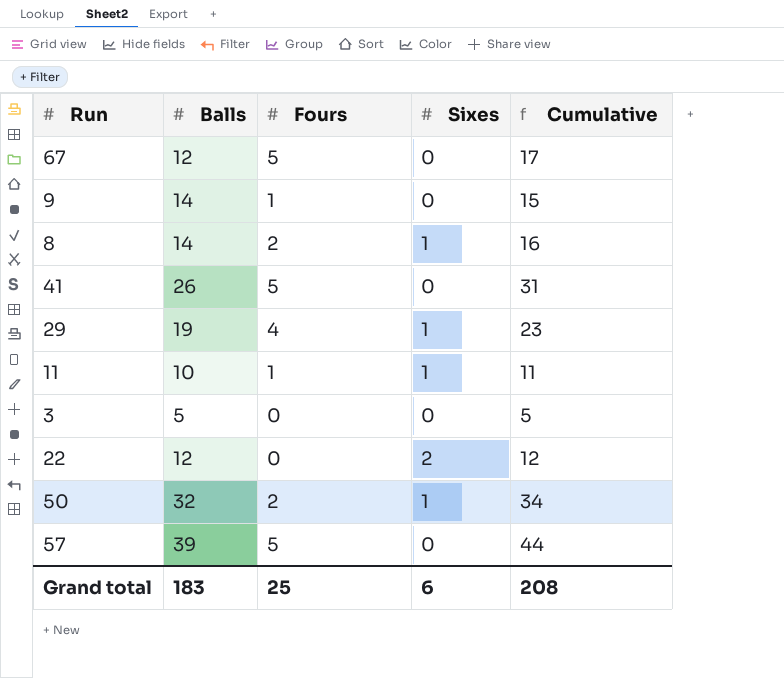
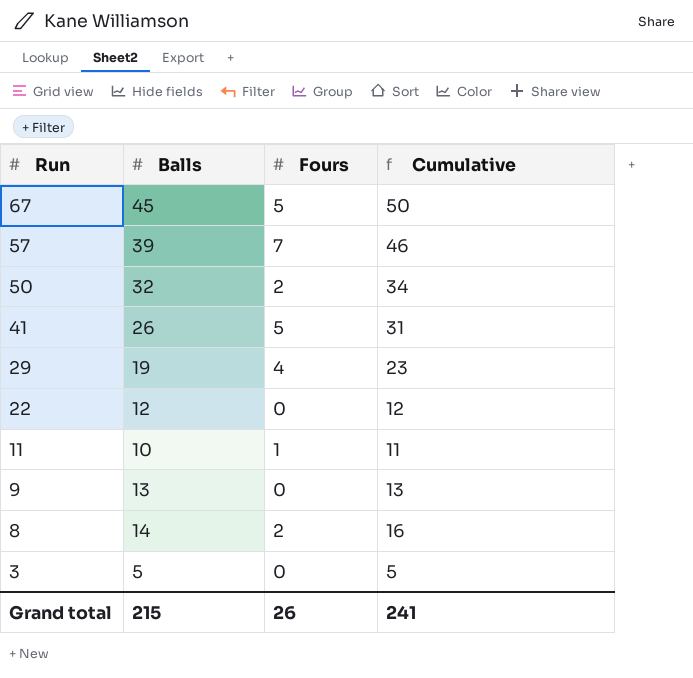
row order: none -> Run descending
column Sixes | position: 4 -> none
67 | Balls: 12 -> 45
67 | Cumulative: 17 -> 50
57 | Fours: 5 -> 7
57 | Cumulative: 44 -> 46
9 | Balls: 14 -> 13
9 | Fours: 1 -> 0
9 | Cumulative: 15 -> 13
Grand total | Balls: 183 -> 215
Grand total | Fours: 25 -> 26
Grand total | Cumulative: 208 -> 241

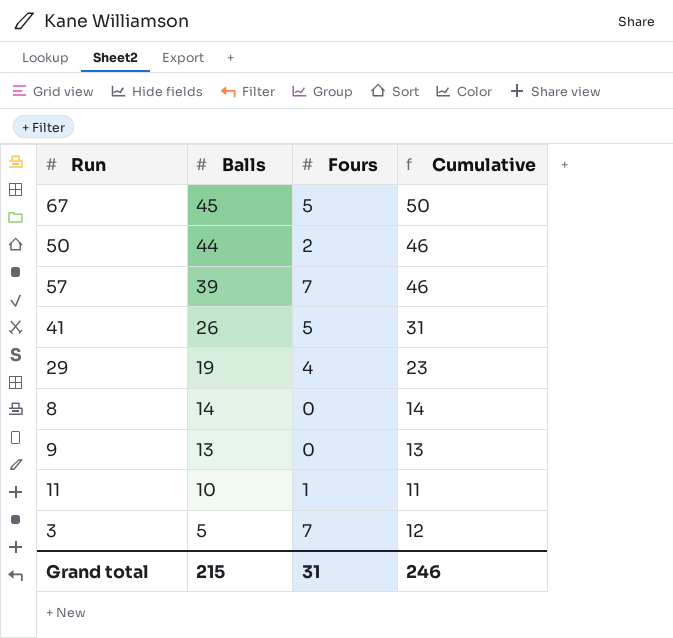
row order: Run descending -> Balls descending
row 22: 12 | 0 | 12 -> none
50 | Balls: 32 -> 44
50 | Cumulative: 34 -> 46
8 | Fours: 2 -> 0
8 | Cumulative: 16 -> 14
3 | Fours: 0 -> 7
3 | Cumulative: 5 -> 12
Grand total | Fours: 26 -> 31
Grand total | Cumulative: 241 -> 246

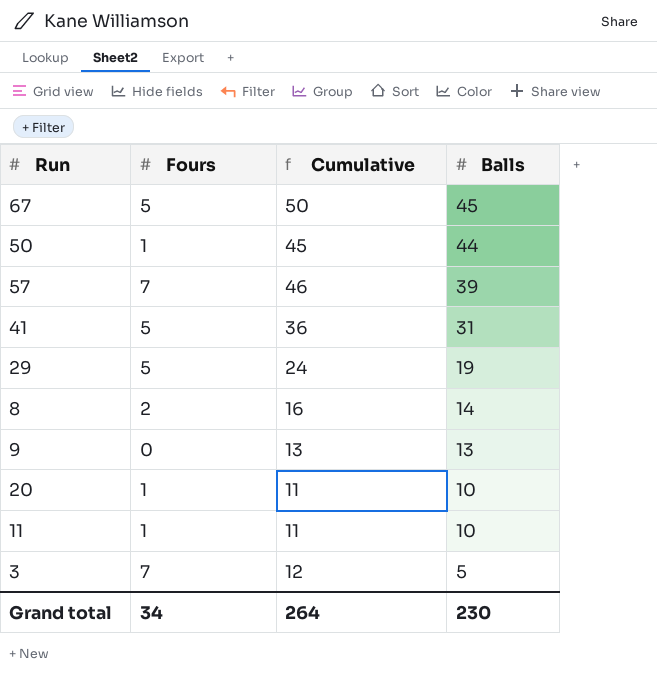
column Balls | position: 2 -> 4
50 | Fours: 2 -> 1
50 | Cumulative: 46 -> 45
41 | Cumulative: 31 -> 36
41 | Balls: 26 -> 31
29 | Fours: 4 -> 5
29 | Cumulative: 23 -> 24
8 | Fours: 0 -> 2
8 | Cumulative: 14 -> 16
row 20: none -> 1 | 11 | 10
Grand total | Fours: 31 -> 34
Grand total | Cumulative: 246 -> 264
Grand total | Balls: 215 -> 230

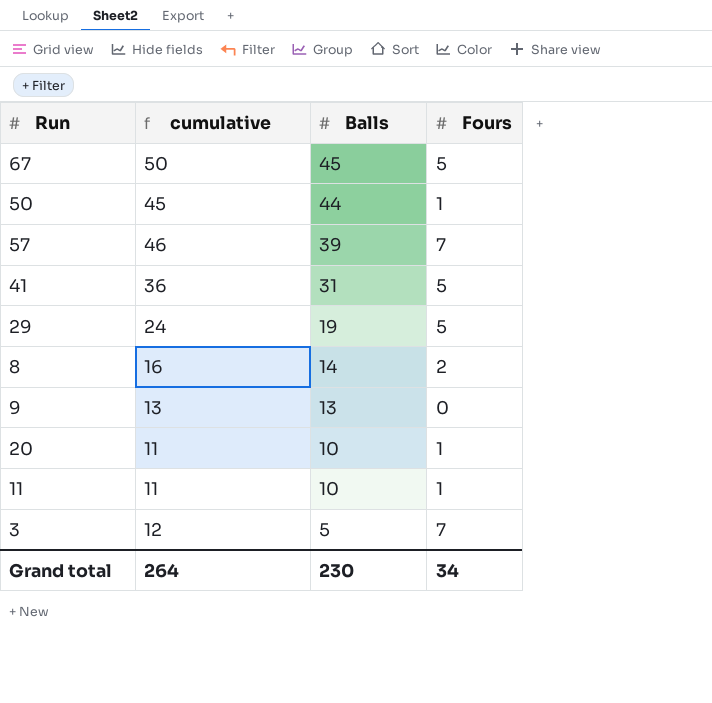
column name: Cumulative -> cumulative
column Fours | position: 2 -> 4

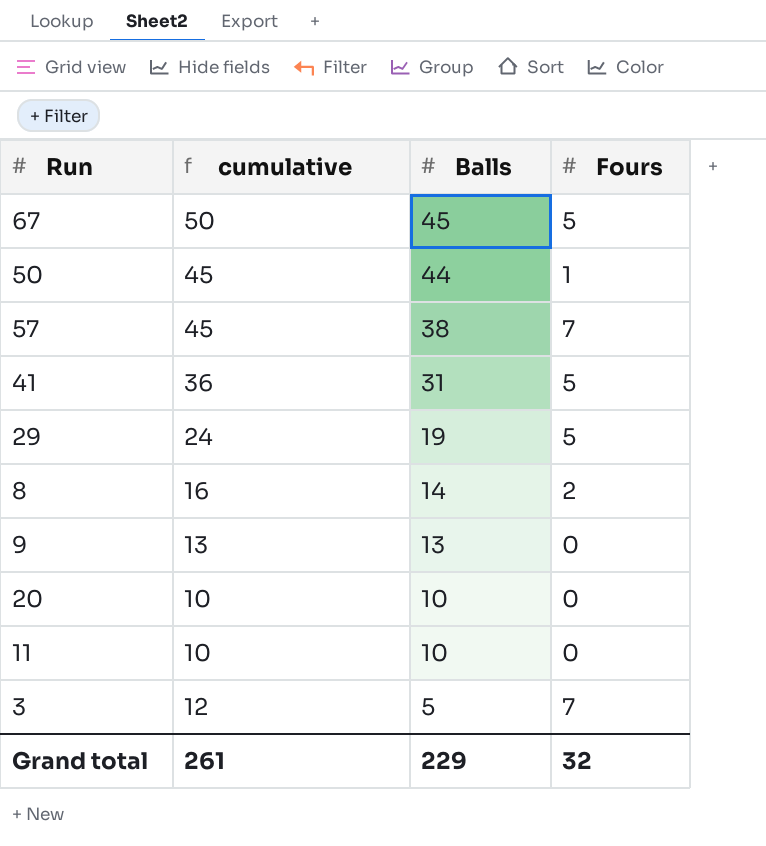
57 | cumulative: 46 -> 45
57 | Balls: 39 -> 38
20 | cumulative: 11 -> 10
20 | Fours: 1 -> 0
11 | cumulative: 11 -> 10
11 | Fours: 1 -> 0
Grand total | cumulative: 264 -> 261
Grand total | Balls: 230 -> 229
Grand total | Fours: 34 -> 32

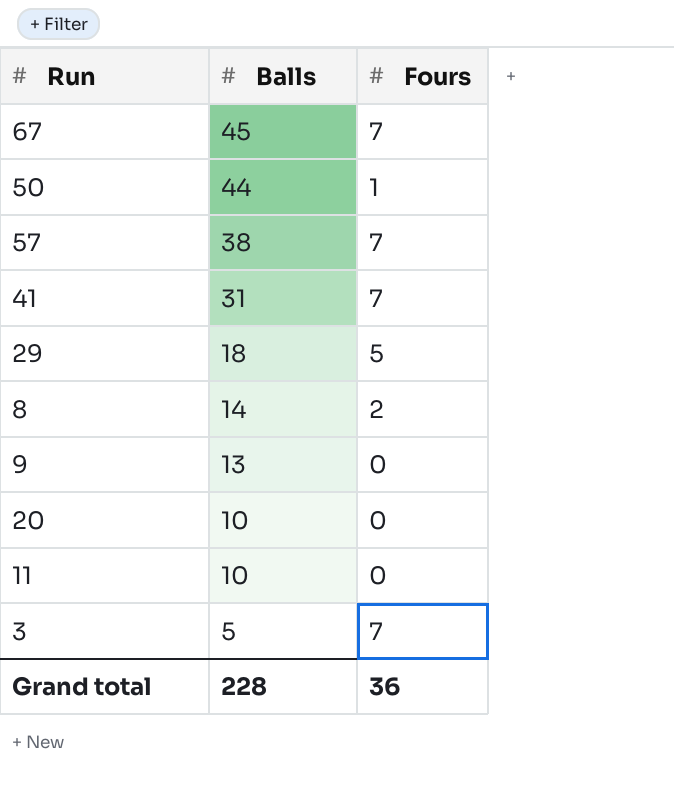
column cumulative | formula: [Balls] + [Fours] -> none
67 | Fours: 5 -> 7
41 | Fours: 5 -> 7
29 | Balls: 19 -> 18
Grand total | Balls: 229 -> 228
Grand total | Fours: 32 -> 36

